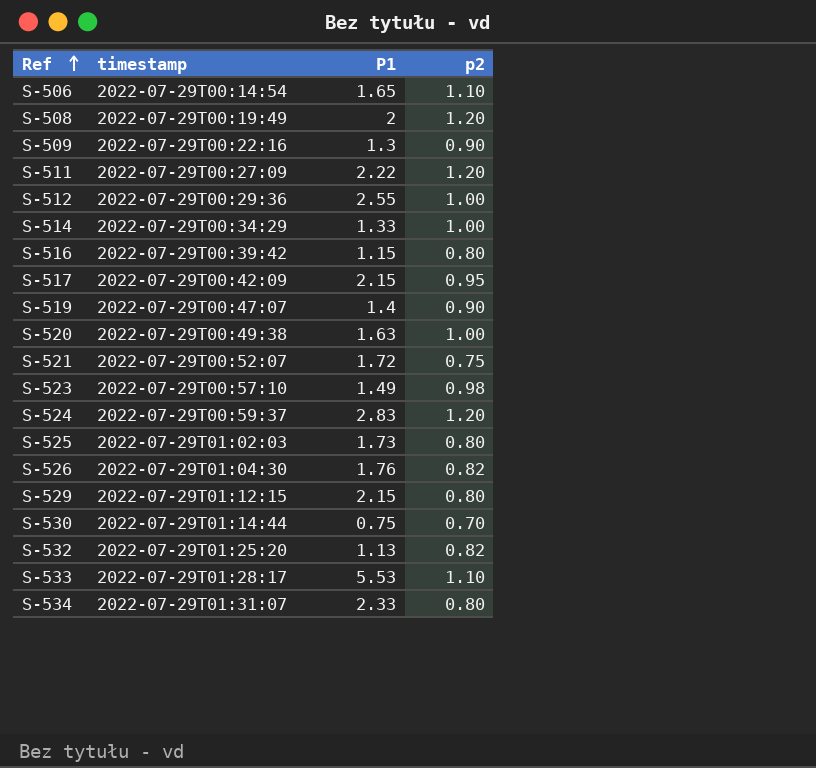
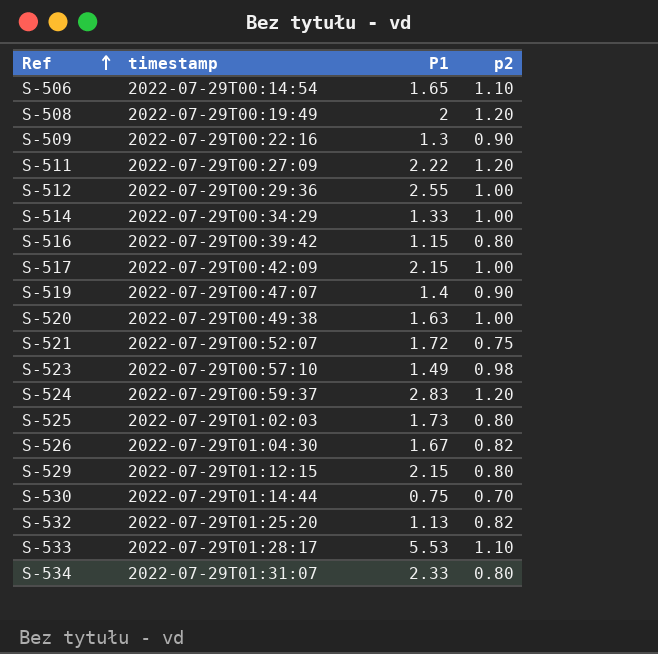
S-517 | p2: 0.95 -> 1.00
S-526 | P1: 1.76 -> 1.67

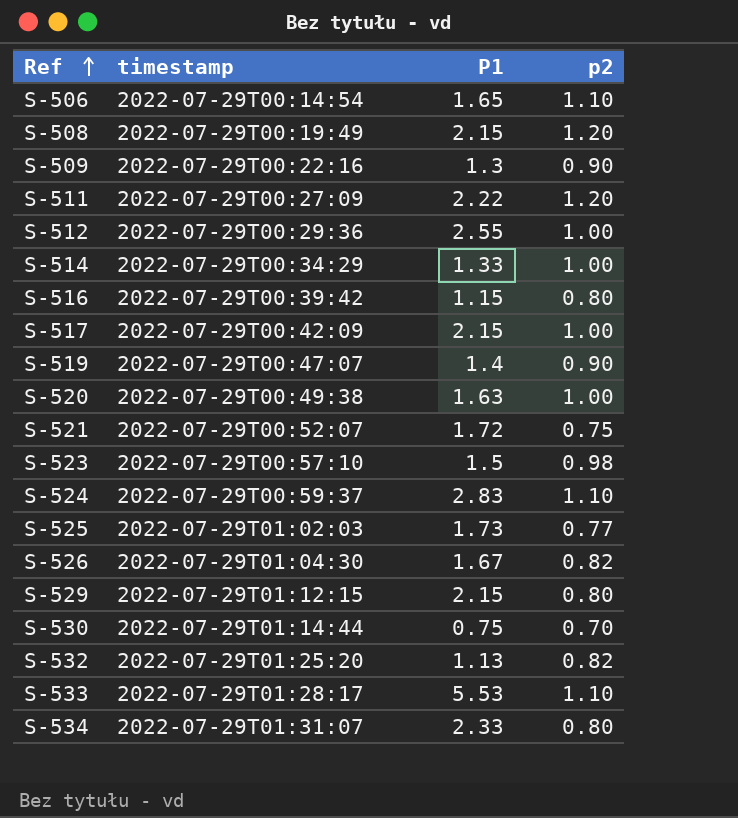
S-508 | P1: 2 -> 2.15
S-523 | P1: 1.49 -> 1.5
S-524 | p2: 1.20 -> 1.10
S-525 | p2: 0.80 -> 0.77

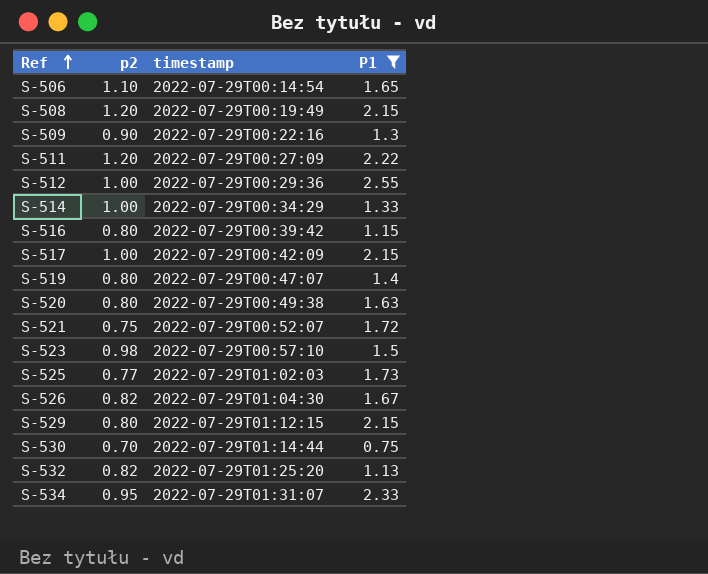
filter: none -> P1 <= 2.55
column p2 | position: 4 -> 2
S-519 | p2: 0.90 -> 0.80
S-520 | p2: 1.00 -> 0.80
S-534 | p2: 0.80 -> 0.95

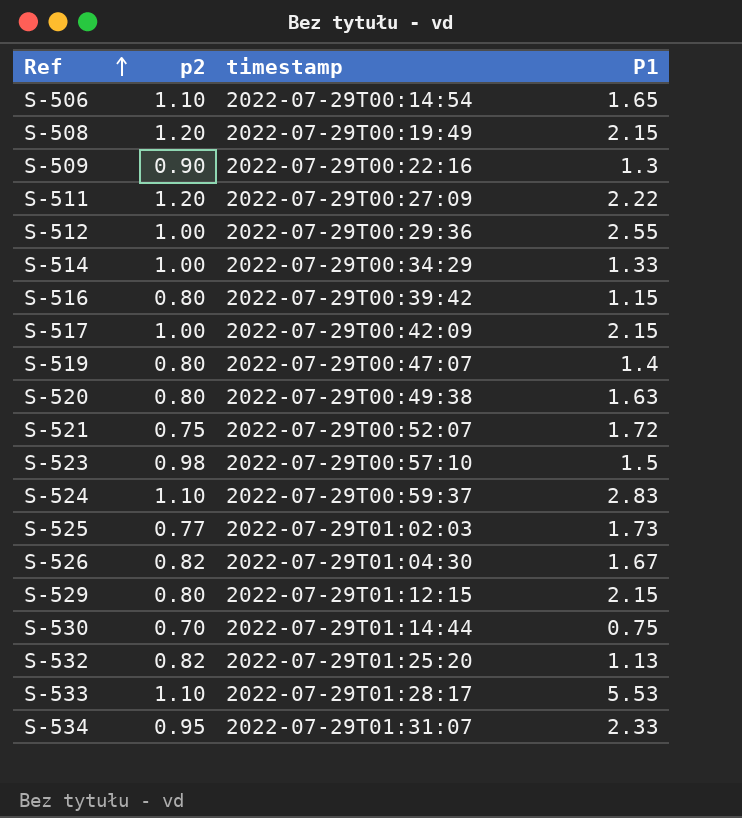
filter: P1 <= 2.55 -> none

